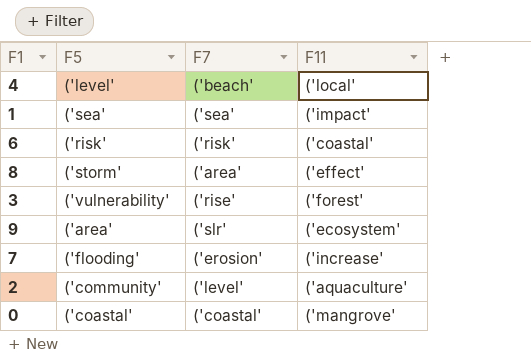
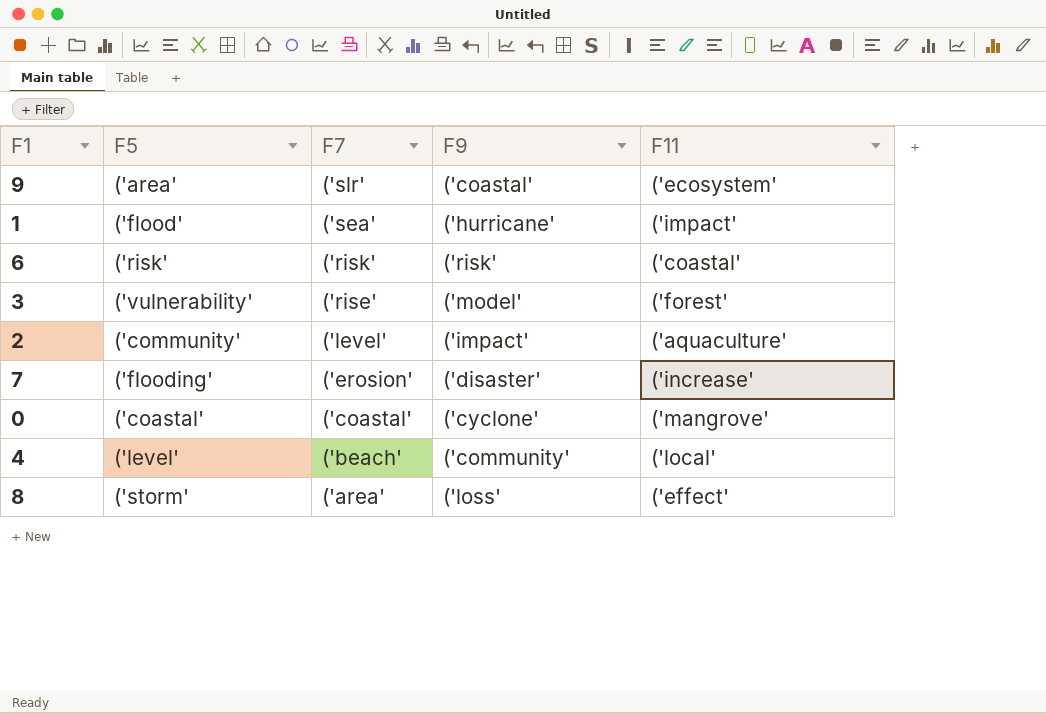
row order: none -> F7 descending
column F9 | position: none -> 4
1 | F5: ('sea' -> ('flood'

